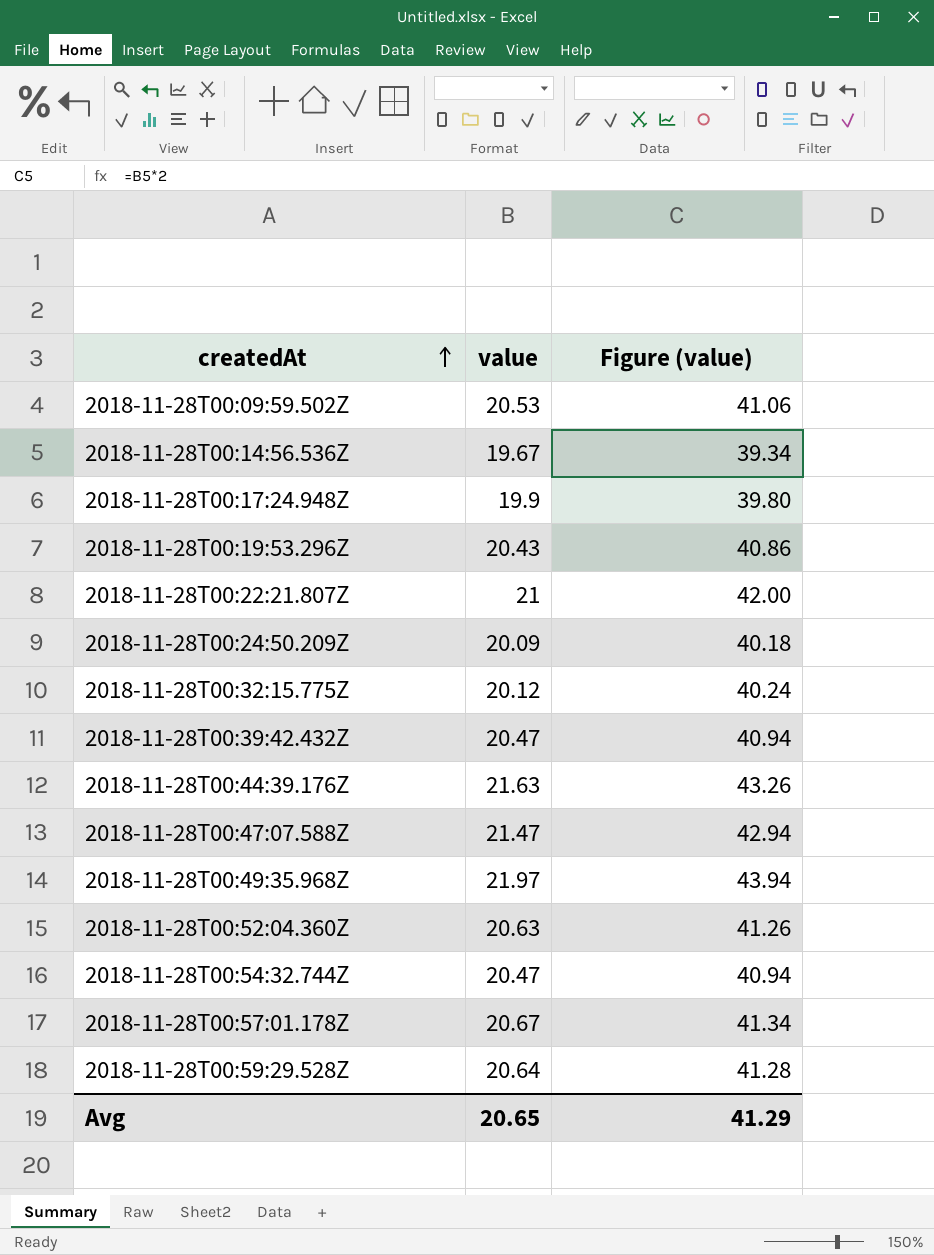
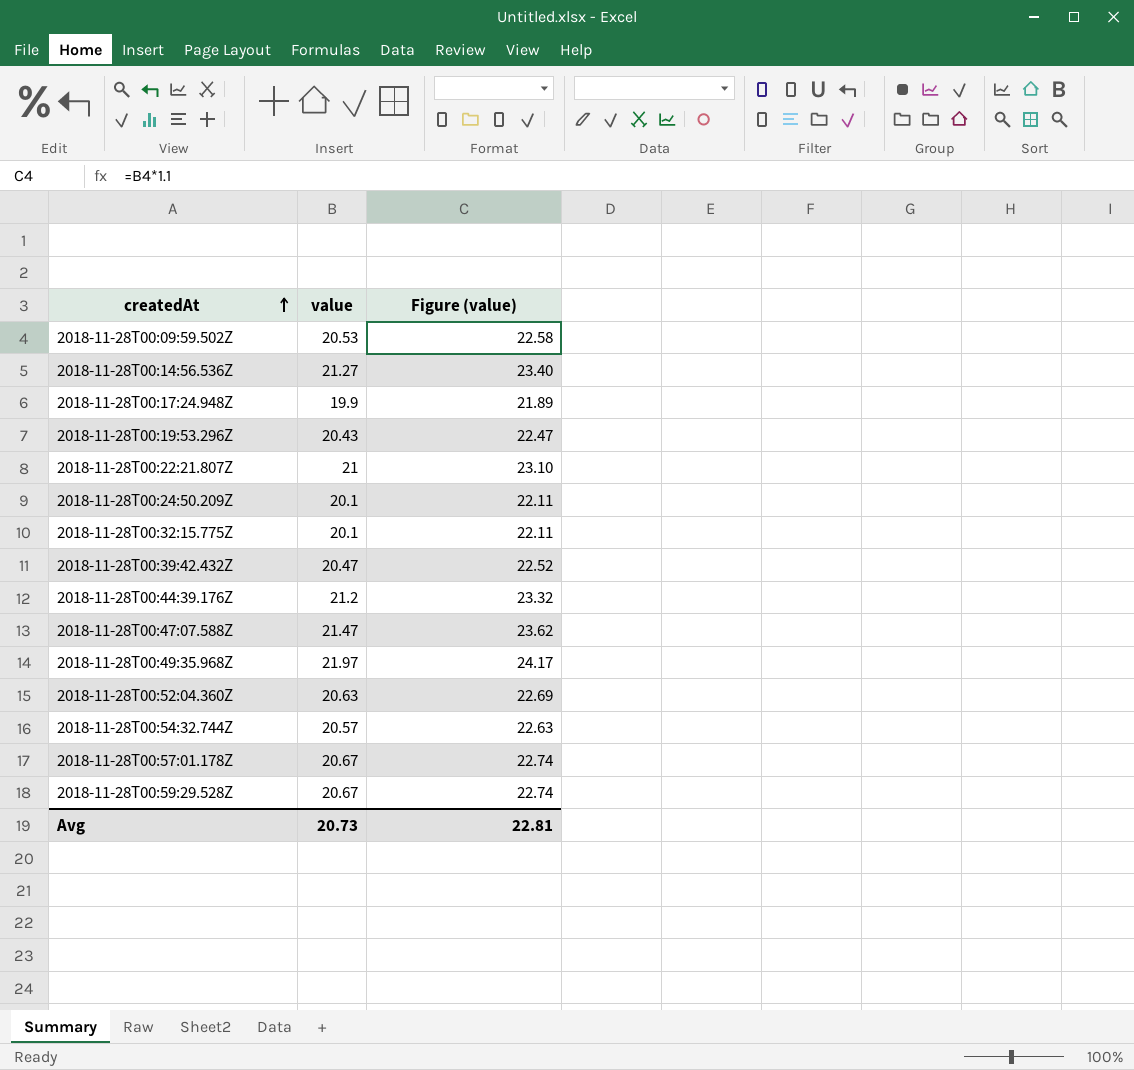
column Figure (value) | formula: [value] * 2 -> [value] * 1.1
2018-11-28T00:14:56.536Z | value: 19.67 -> 21.27
2018-11-28T00:24:50.209Z | value: 20.09 -> 20.1
2018-11-28T00:32:15.775Z | value: 20.12 -> 20.1
2018-11-28T00:44:39.176Z | value: 21.63 -> 21.2
2018-11-28T00:54:32.744Z | value: 20.47 -> 20.57
2018-11-28T00:59:29.528Z | value: 20.64 -> 20.67
Avg | value: 20.65 -> 20.73
Avg | Figure (value): 41.29 -> 22.81

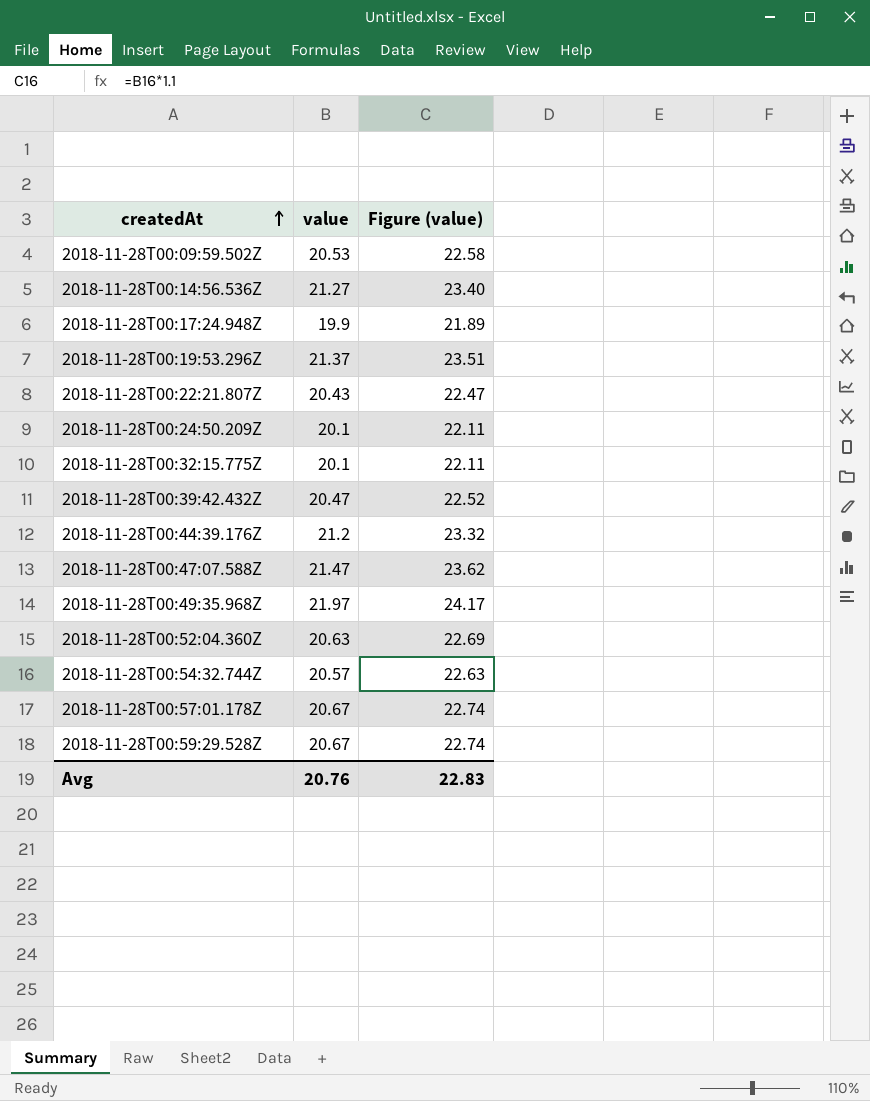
2018-11-28T00:19:53.296Z | value: 20.43 -> 21.37
2018-11-28T00:19:53.296Z | Figure (value): 22.47 -> 23.51
2018-11-28T00:22:21.807Z | value: 21 -> 20.43
2018-11-28T00:22:21.807Z | Figure (value): 23.10 -> 22.47
Avg | value: 20.73 -> 20.76
Avg | Figure (value): 22.81 -> 22.83

